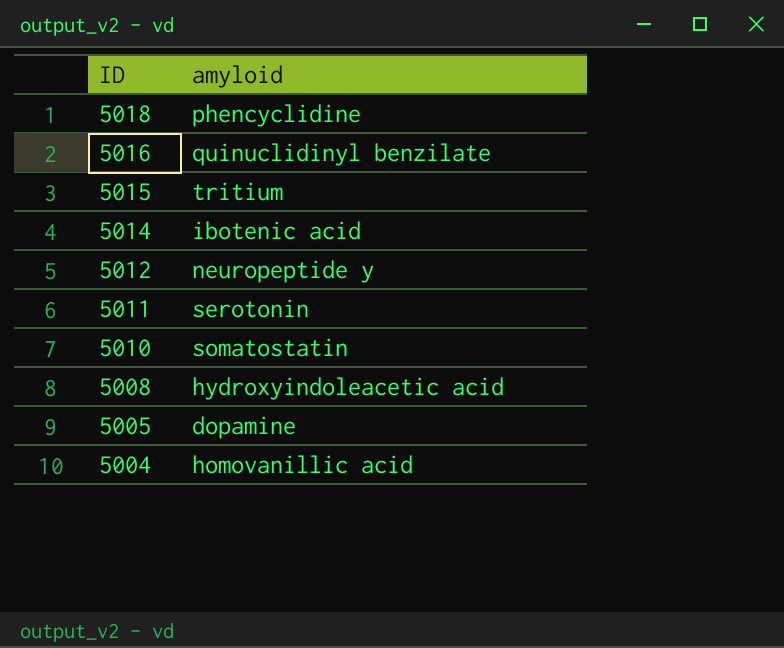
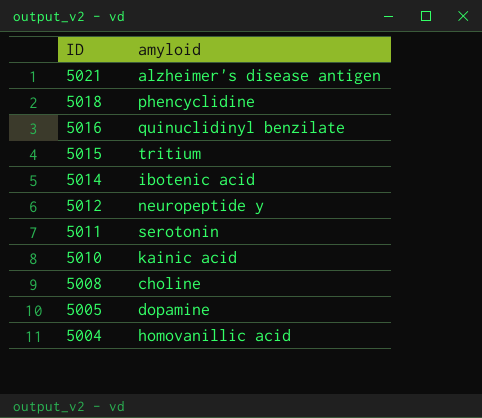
row 5021: none -> alzheimer's disease antigen
5010 | amyloid: somatostatin -> kainic acid
5008 | amyloid: hydroxyindoleacetic acid -> choline

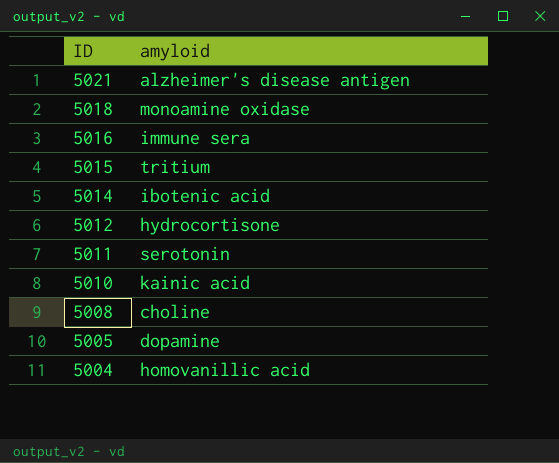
5018 | amyloid: phencyclidine -> monoamine oxidase
5016 | amyloid: quinuclidinyl benzilate -> immune sera
5012 | amyloid: neuropeptide y -> hydrocortisone

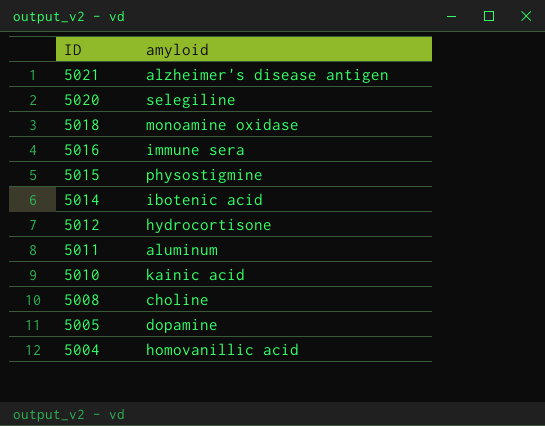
row 5020: none -> selegiline
5015 | amyloid: tritium -> physostigmine
5011 | amyloid: serotonin -> aluminum

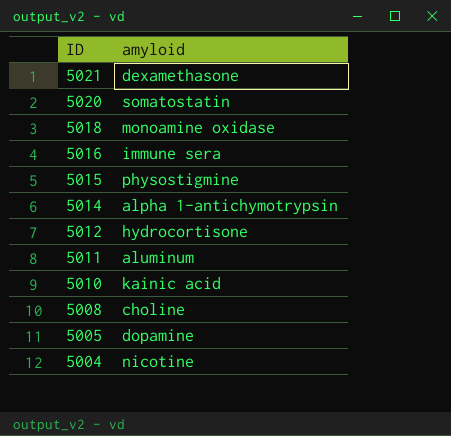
5021 | amyloid: alzheimer's disease antigen -> dexamethasone
5020 | amyloid: selegiline -> somatostatin
5014 | amyloid: ibotenic acid -> alpha 1-antichymotrypsin
5004 | amyloid: homovanillic acid -> nicotine

